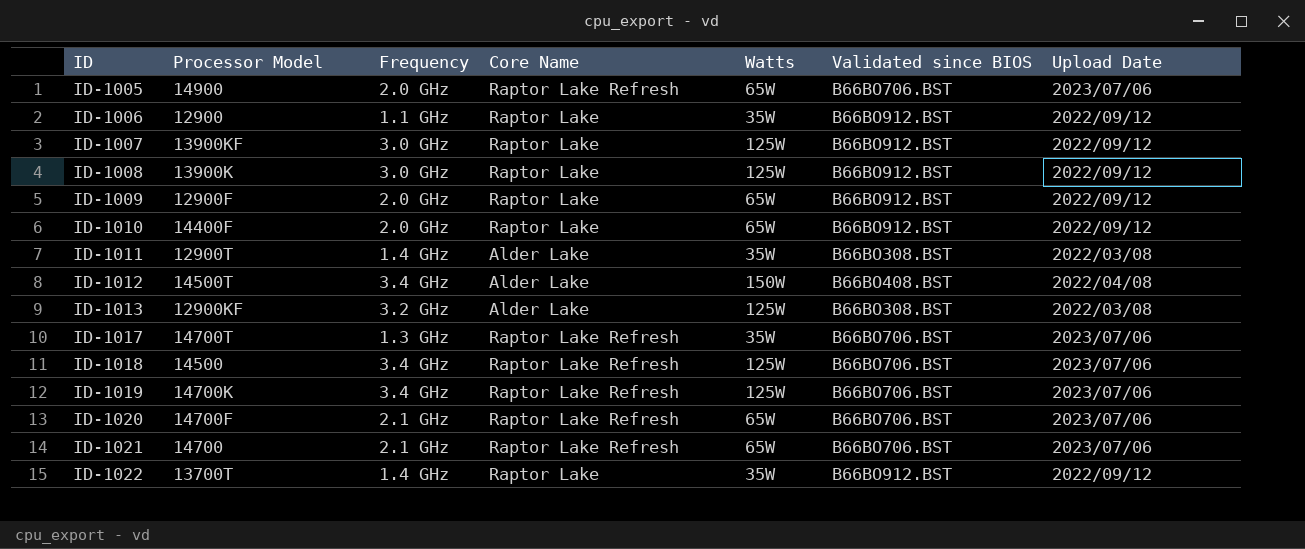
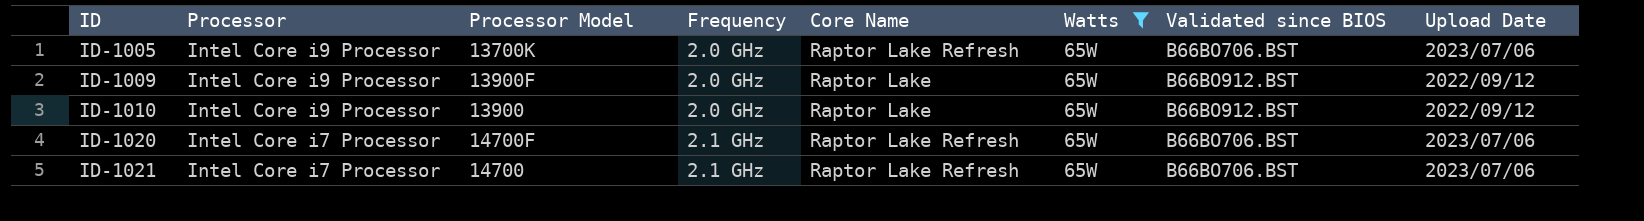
filter: none -> Watts = 65W
column Processor | position: none -> 2
ID-1005 | Processor Model: 14900 -> 13700K
ID-1009 | Processor Model: 12900F -> 13900F
ID-1010 | Processor Model: 14400F -> 13900

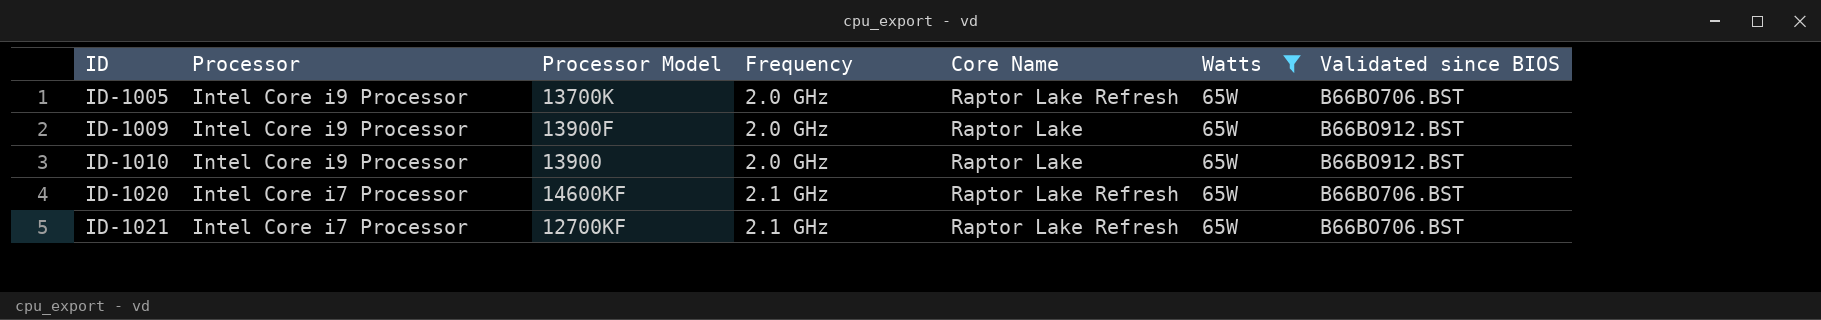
column Upload Date | position: 8 -> none
ID-1020 | Processor Model: 14700F -> 14600KF
ID-1021 | Processor Model: 14700 -> 12700KF

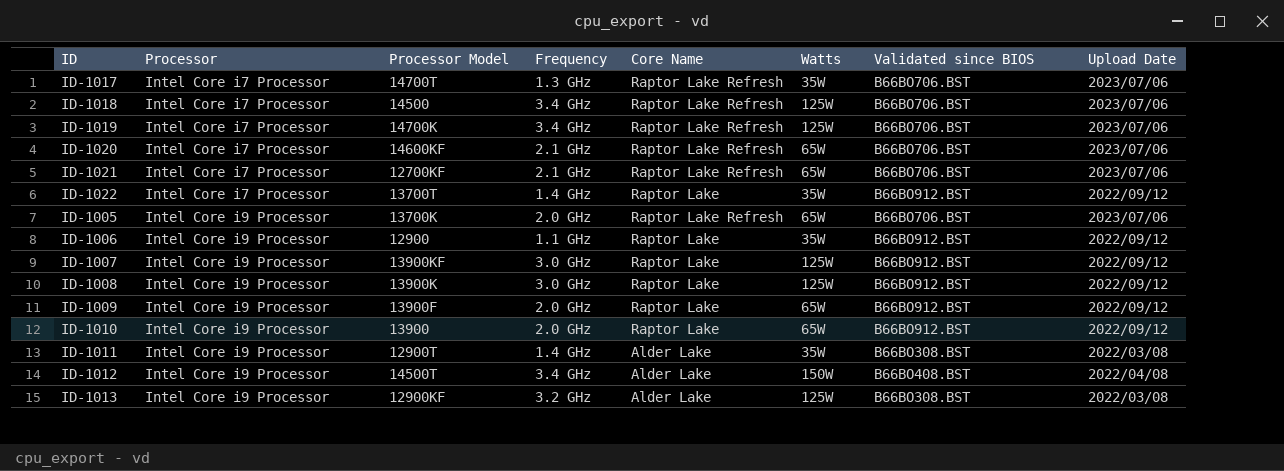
filter: Watts = 65W -> none
row order: ID ascending -> Processor ascending
column Upload Date | position: none -> 8

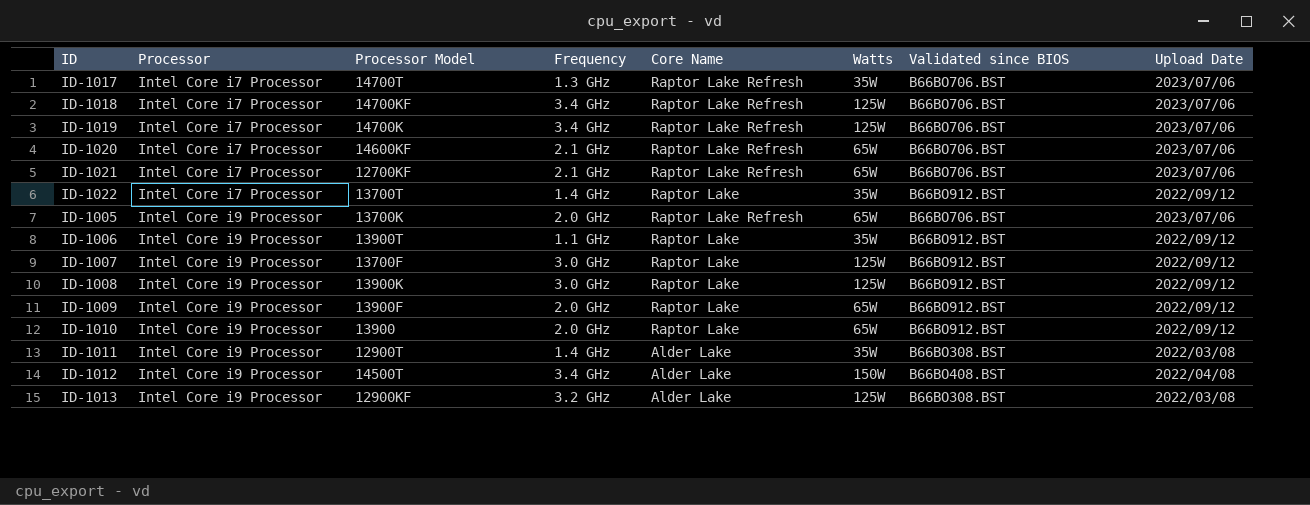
ID-1018 | Processor Model: 14500 -> 14700KF
ID-1006 | Processor Model: 12900 -> 13900T
ID-1007 | Processor Model: 13900KF -> 13700F

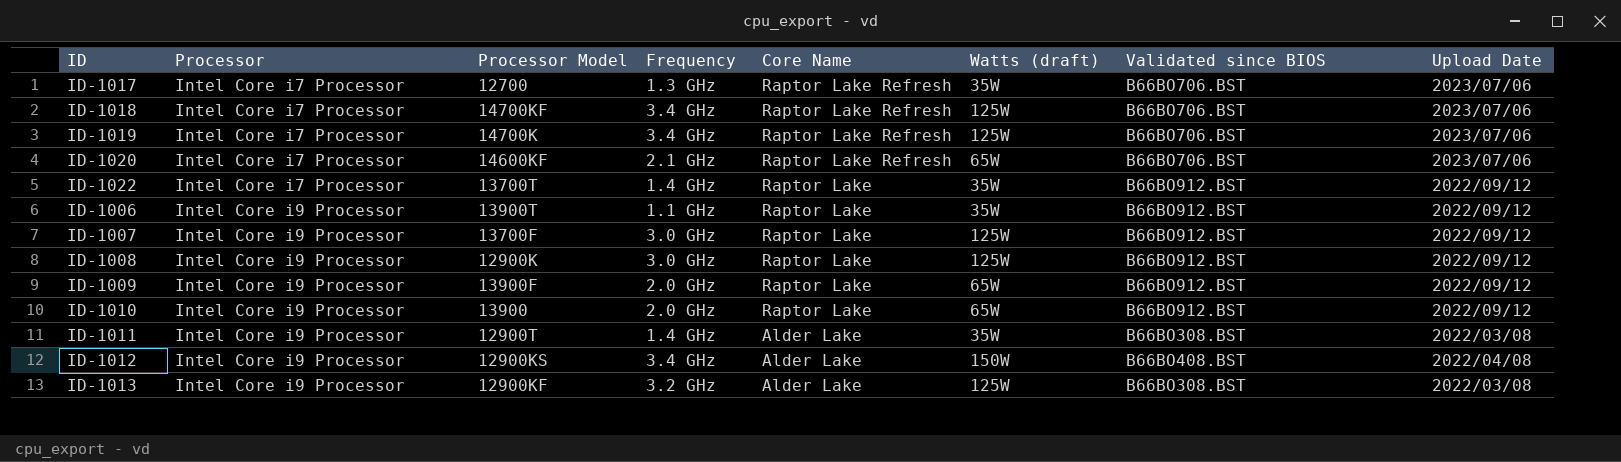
column name: Watts -> Watts (draft)
row ID-1021: Intel Core i7 Processor | 12700KF | 2.1 GHz | Raptor Lake Refresh | 65W | B66BO706.BST | 2023/07/06 -> none
row ID-1005: Intel Core i9 Processor | 13700K | 2.0 GHz | Raptor Lake Refresh | 65W | B66BO706.BST | 2023/07/06 -> none
ID-1017 | Processor Model: 14700T -> 12700
ID-1008 | Processor Model: 13900K -> 12900K
ID-1012 | Processor Model: 14500T -> 12900KS

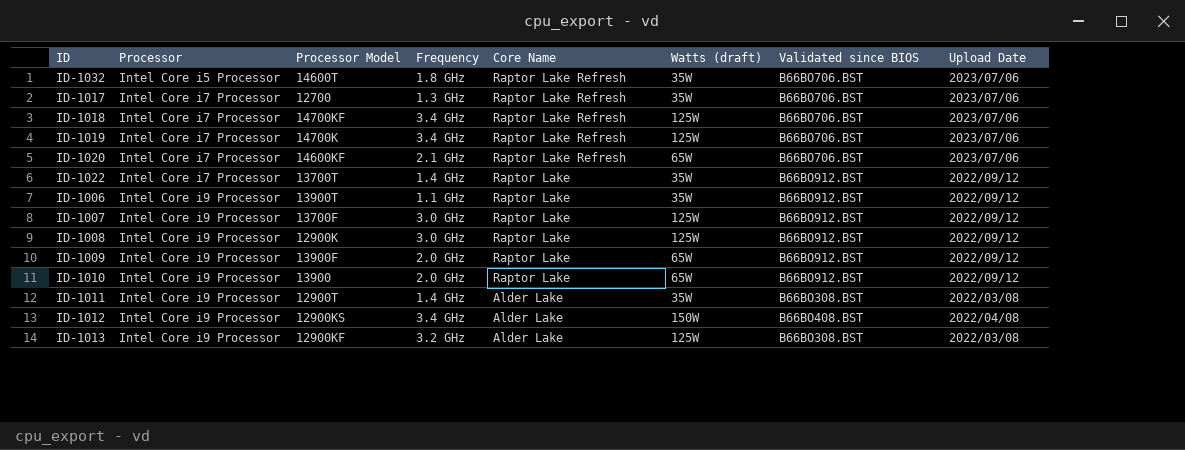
row ID-1032: none -> Intel Core i5 Processor | 14600T | 1.8 GHz | Raptor Lake Refresh | 35W | B66BO706.BST | 2023/07/06

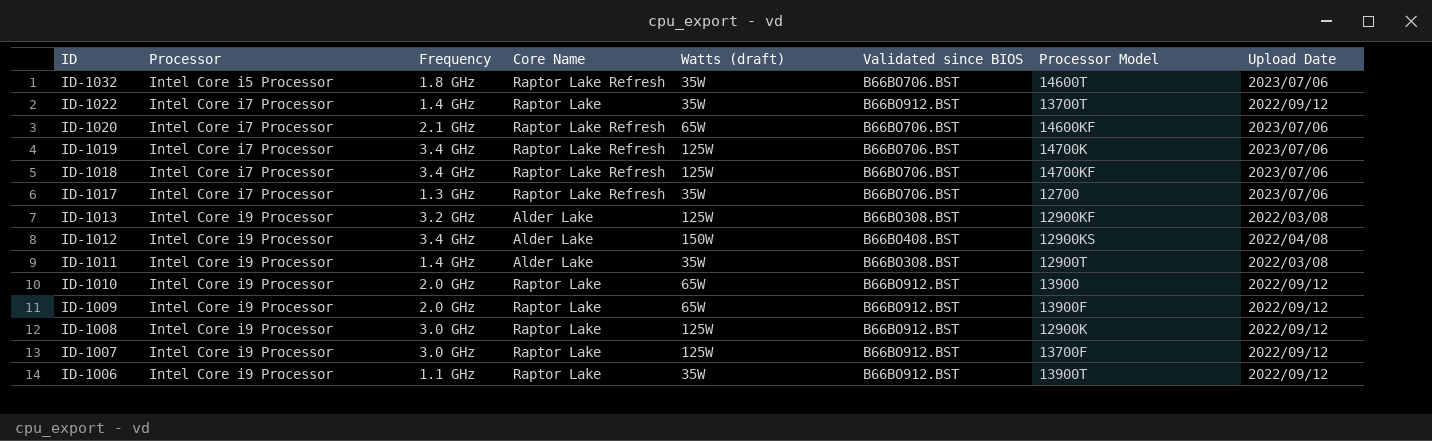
row order: Processor ascending -> ID descending
column Processor Model | position: 3 -> 7

